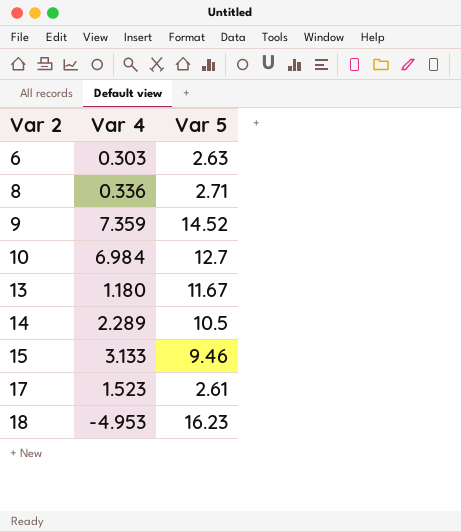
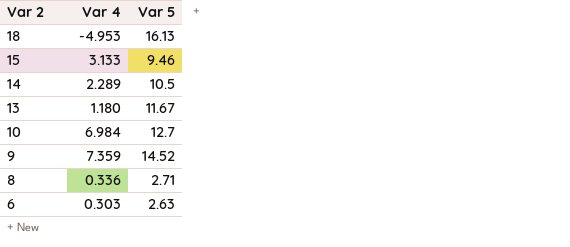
row order: Var 2 ascending -> Var 2 descending
row 17: 1.523 | 2.61 -> none
18 | Var 5: 16.23 -> 16.13

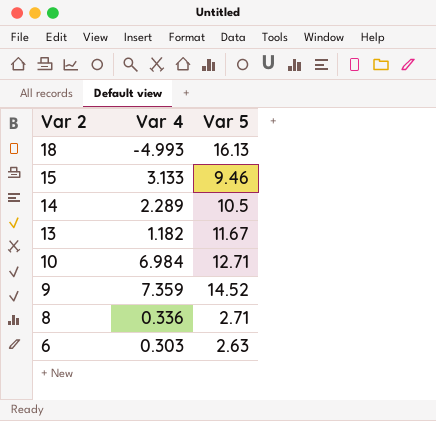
18 | Var 4: -4.953 -> -4.993
13 | Var 4: 1.180 -> 1.182
10 | Var 5: 12.7 -> 12.71

